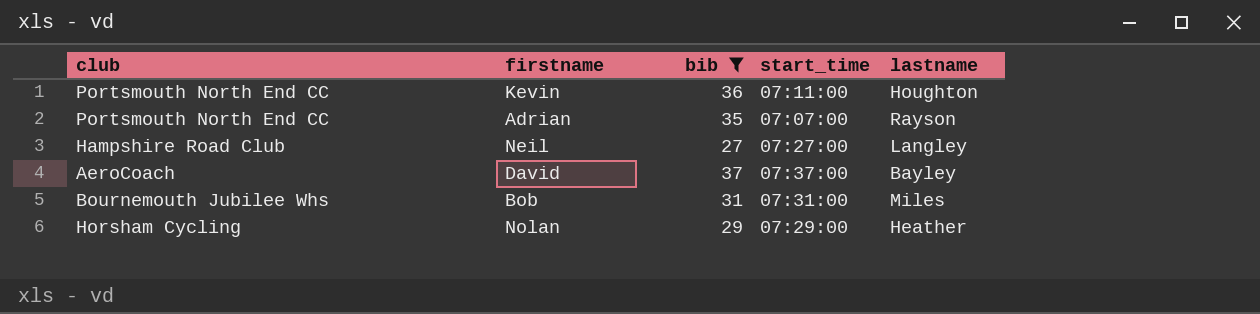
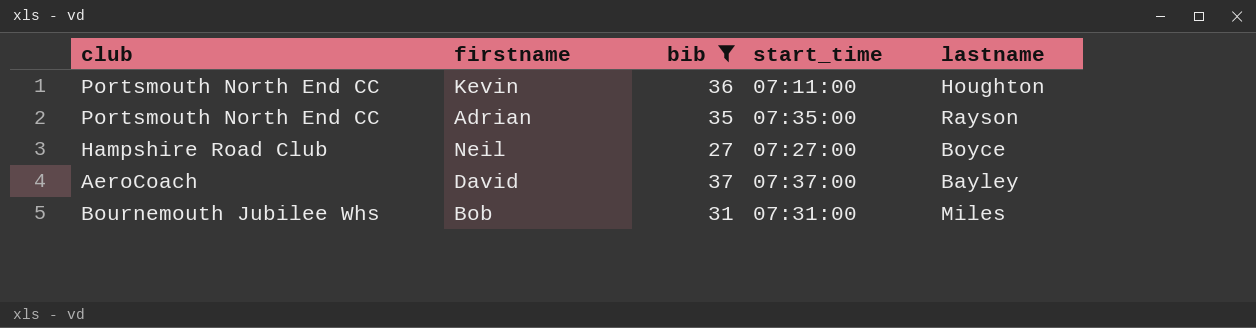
row Nolan: Horsham Cycling | 29 | 07:29:00 | Heather -> none
Adrian | start_time: 07:07:00 -> 07:35:00
Neil | lastname: Langley -> Boyce

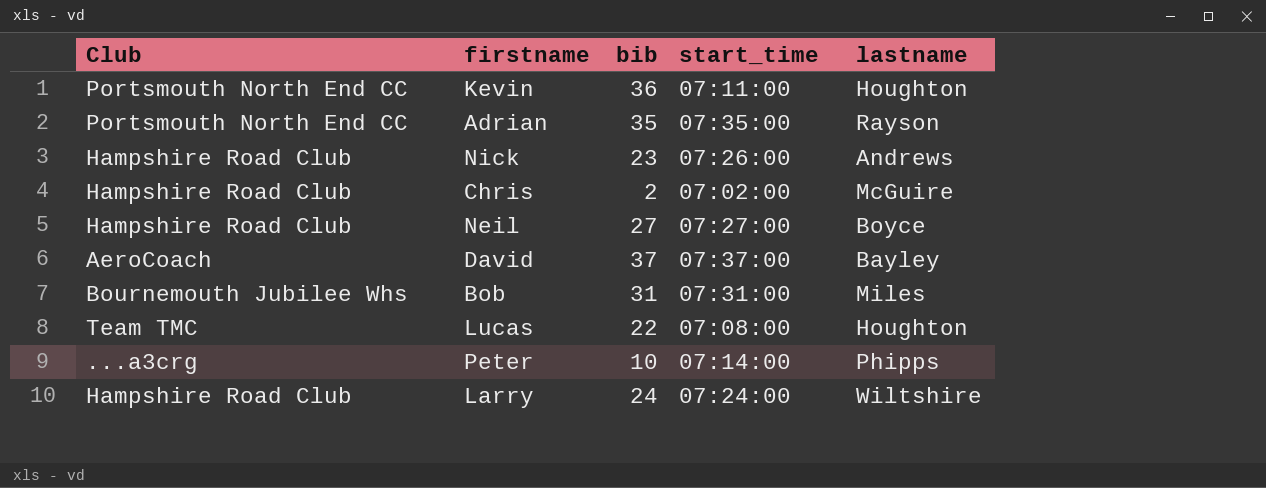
filter: bib >= 27 -> none
column name: club -> Club

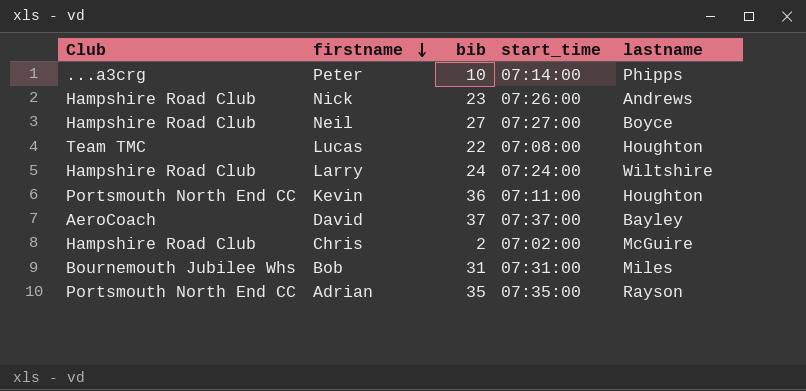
row order: none -> firstname descending

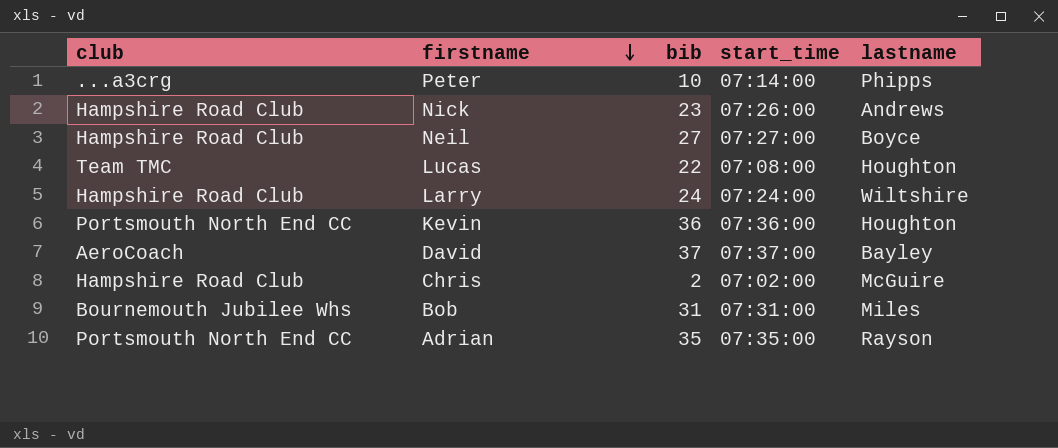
column name: Club -> club
Kevin | start_time: 07:11:00 -> 07:36:00

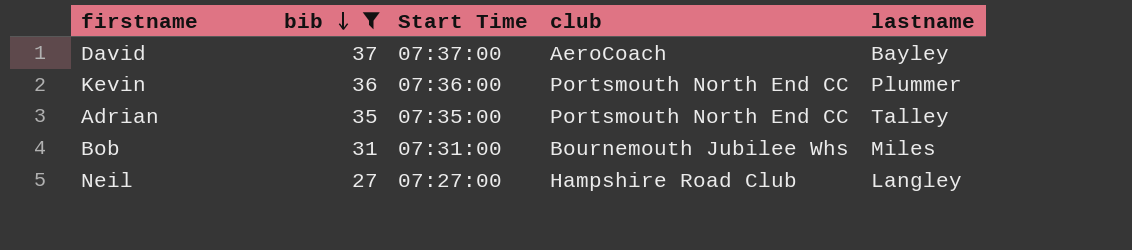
filter: none -> bib >= 27
row order: firstname descending -> bib descending
column name: start_time -> Start Time
column club | position: 1 -> 4
Kevin | lastname: Houghton -> Plummer
Adrian | lastname: Rayson -> Talley
Neil | lastname: Boyce -> Langley

